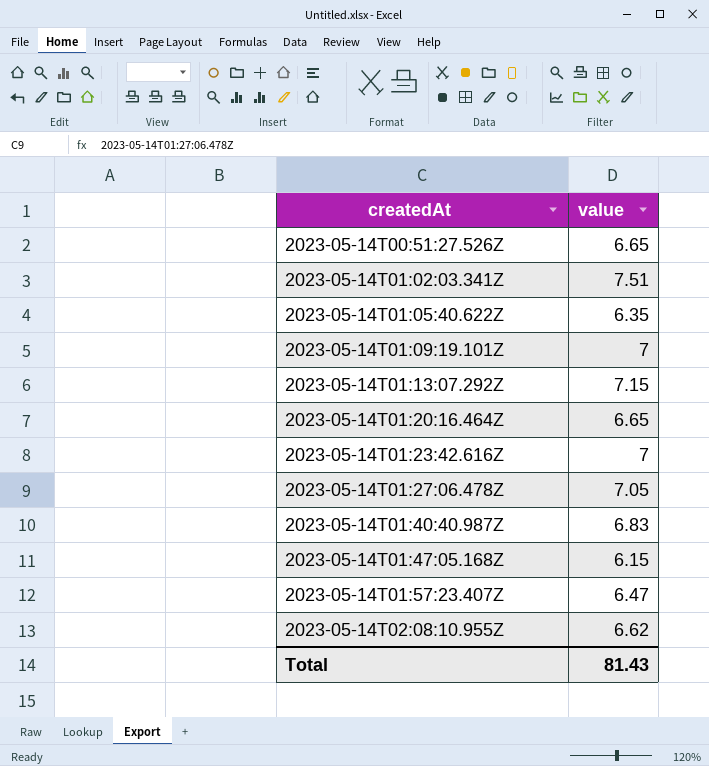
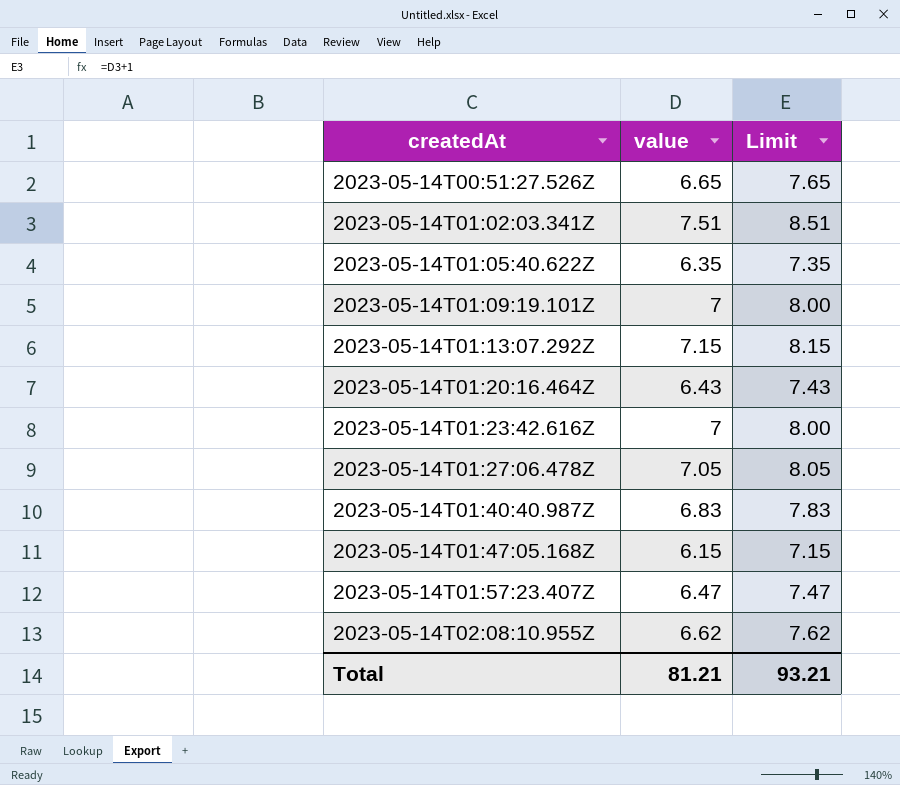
column Limit | formula: none -> [value] + 1
2023-05-14T01:20:16.464Z | value: 6.65 -> 6.43
Total | value: 81.43 -> 81.21

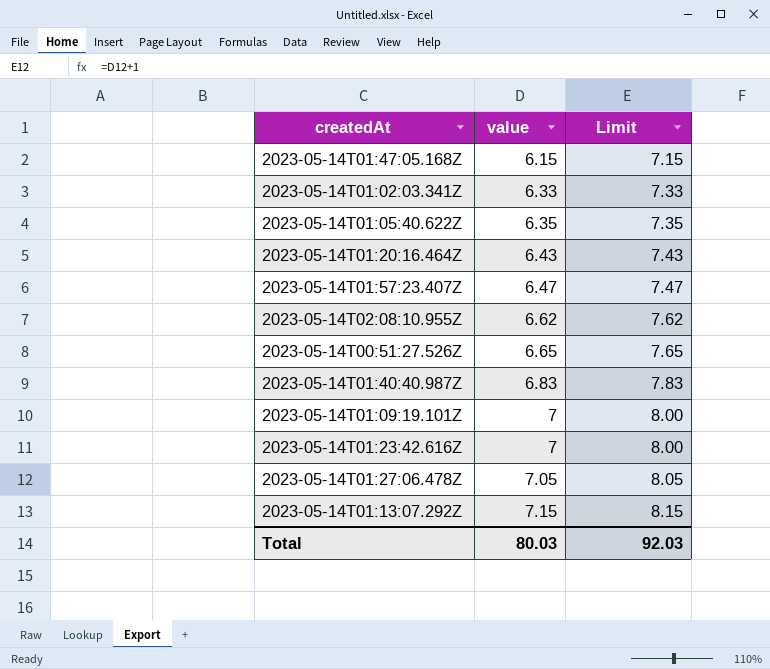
row order: createdAt ascending -> value ascending
2023-05-14T01:02:03.341Z | value: 7.51 -> 6.33
2023-05-14T01:02:03.341Z | Limit: 8.51 -> 7.33
Total | value: 81.21 -> 80.03
Total | Limit: 93.21 -> 92.03

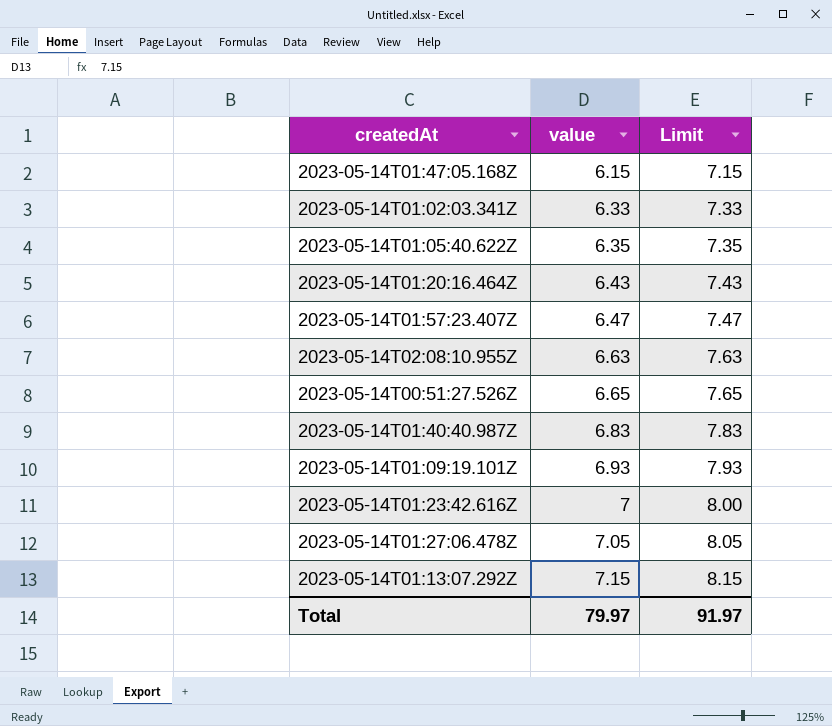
2023-05-14T02:08:10.955Z | value: 6.62 -> 6.63
2023-05-14T02:08:10.955Z | Limit: 7.62 -> 7.63
2023-05-14T01:09:19.101Z | value: 7 -> 6.93
2023-05-14T01:09:19.101Z | Limit: 8.00 -> 7.93
Total | value: 80.03 -> 79.97
Total | Limit: 92.03 -> 91.97

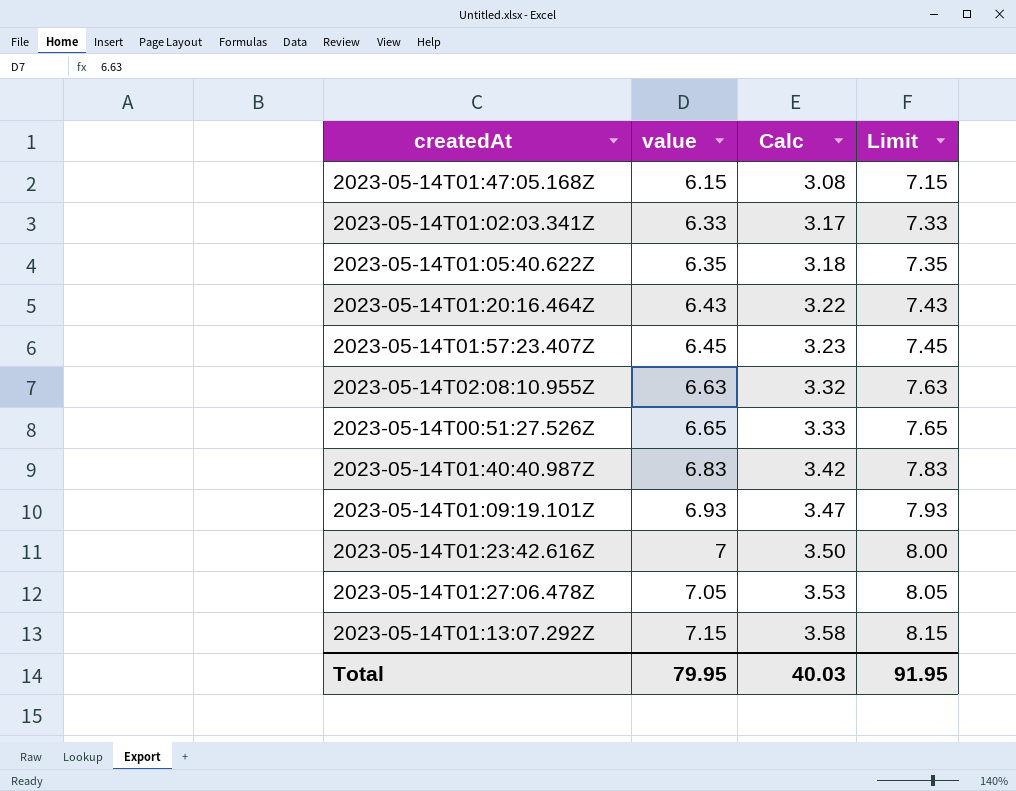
column Calc | formula: none -> [value] * 0.5
2023-05-14T01:57:23.407Z | value: 6.47 -> 6.45
2023-05-14T01:57:23.407Z | Limit: 7.47 -> 7.45
Total | value: 79.97 -> 79.95
Total | Limit: 91.97 -> 91.95

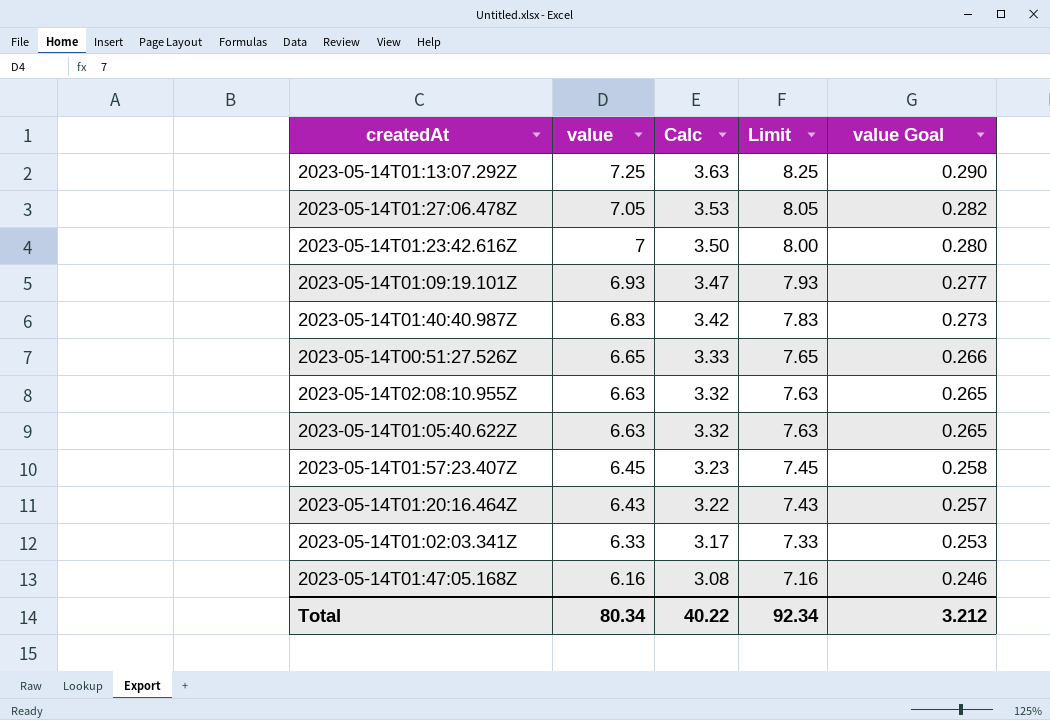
row order: value ascending -> value descending
column value Goal | formula: none -> [value] * 0.04
2023-05-14T01:13:07.292Z | value: 7.15 -> 7.25
2023-05-14T01:13:07.292Z | Calc: 3.58 -> 3.63
2023-05-14T01:13:07.292Z | Limit: 8.15 -> 8.25
2023-05-14T01:05:40.622Z | value: 6.35 -> 6.63
2023-05-14T01:05:40.622Z | Calc: 3.18 -> 3.32
2023-05-14T01:05:40.622Z | Limit: 7.35 -> 7.63
2023-05-14T01:47:05.168Z | value: 6.15 -> 6.16
2023-05-14T01:47:05.168Z | Limit: 7.15 -> 7.16
Total | value: 79.95 -> 80.34
Total | Calc: 40.03 -> 40.22
Total | Limit: 91.95 -> 92.34

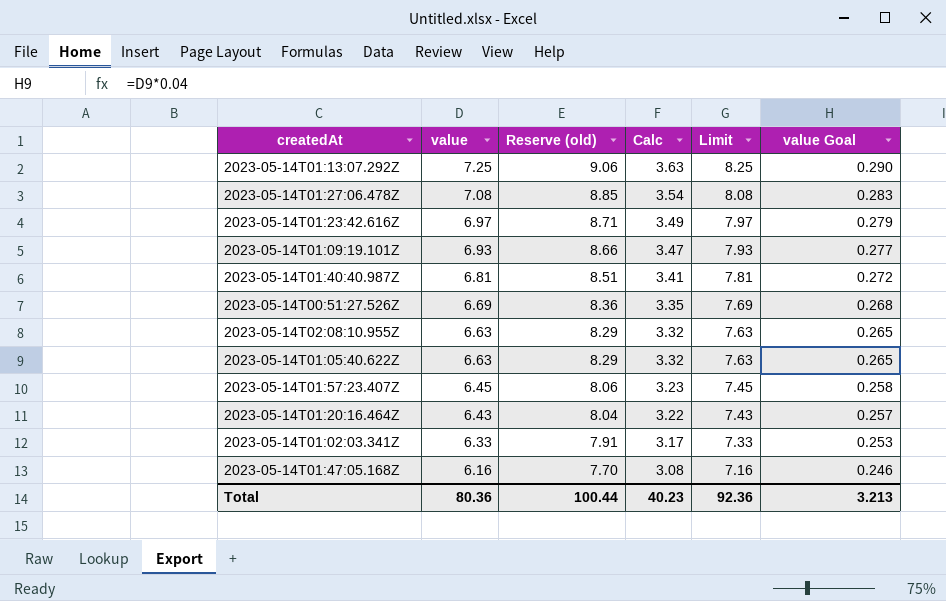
column Reserve (old) | formula: none -> [value] * 1.25
2023-05-14T01:27:06.478Z | value: 7.05 -> 7.08
2023-05-14T01:27:06.478Z | Calc: 3.53 -> 3.54
2023-05-14T01:27:06.478Z | Limit: 8.05 -> 8.08
2023-05-14T01:27:06.478Z | value Goal: 0.282 -> 0.283
2023-05-14T01:23:42.616Z | value: 7 -> 6.97
2023-05-14T01:23:42.616Z | Calc: 3.50 -> 3.49
2023-05-14T01:23:42.616Z | Limit: 8.00 -> 7.97
2023-05-14T01:23:42.616Z | value Goal: 0.280 -> 0.279
2023-05-14T01:40:40.987Z | value: 6.83 -> 6.81
2023-05-14T01:40:40.987Z | Calc: 3.42 -> 3.41
2023-05-14T01:40:40.987Z | Limit: 7.83 -> 7.81
2023-05-14T01:40:40.987Z | value Goal: 0.273 -> 0.272
2023-05-14T00:51:27.526Z | value: 6.65 -> 6.69
2023-05-14T00:51:27.526Z | Calc: 3.33 -> 3.35
2023-05-14T00:51:27.526Z | Limit: 7.65 -> 7.69
2023-05-14T00:51:27.526Z | value Goal: 0.266 -> 0.268
Total | value: 80.34 -> 80.36
Total | Calc: 40.22 -> 40.23
Total | Limit: 92.34 -> 92.36
Total | value Goal: 3.212 -> 3.213

